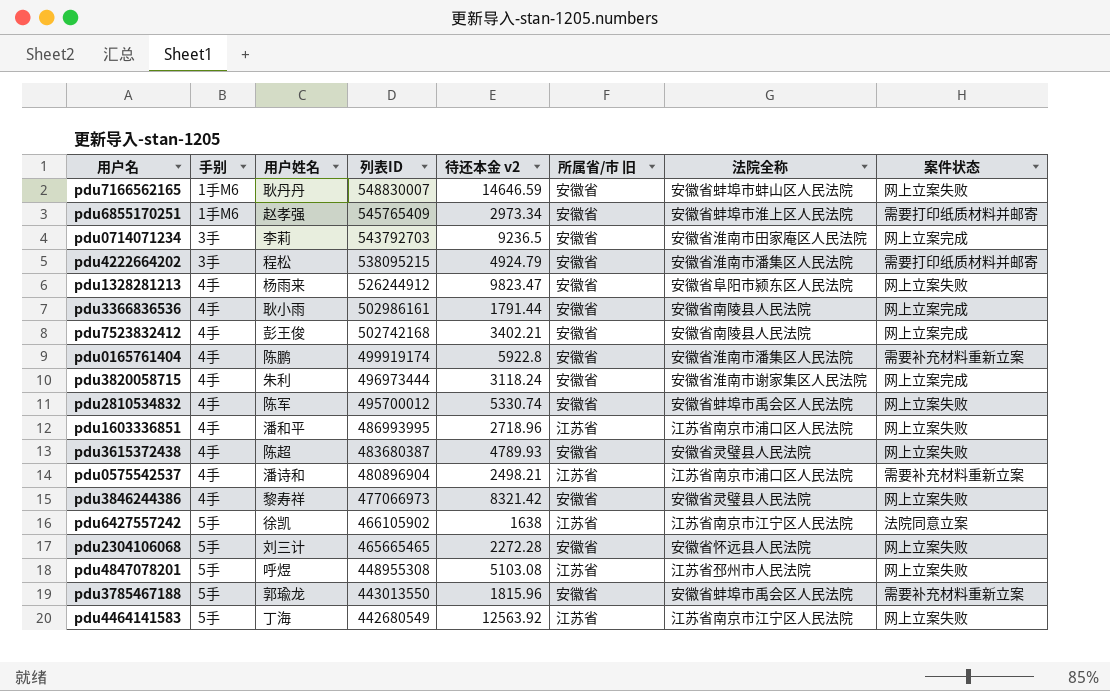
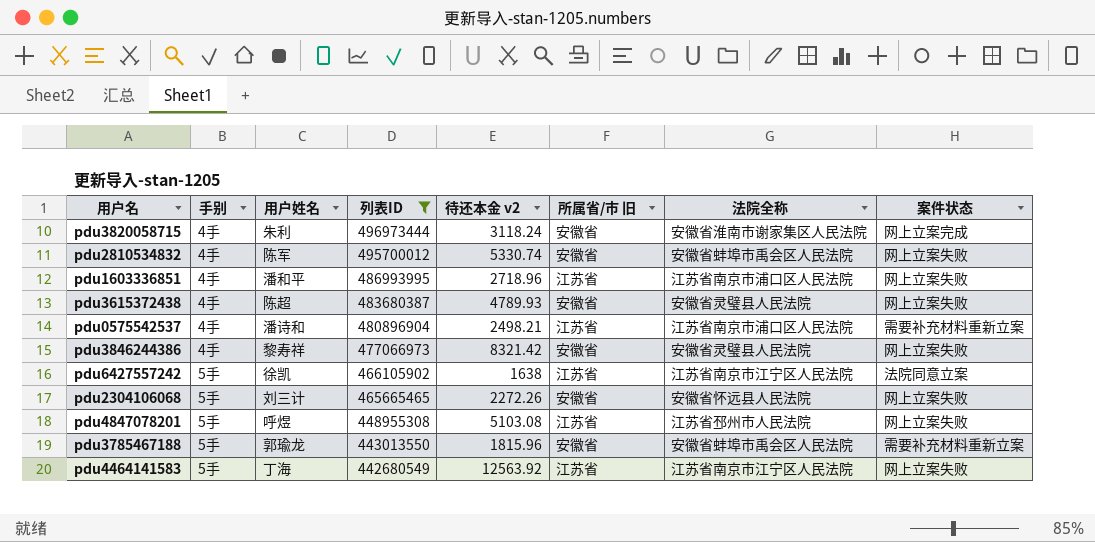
filter: none -> 列表ID <= 496973444
pdu2304106068 | 待还本金 v2: 2272.28 -> 2272.26

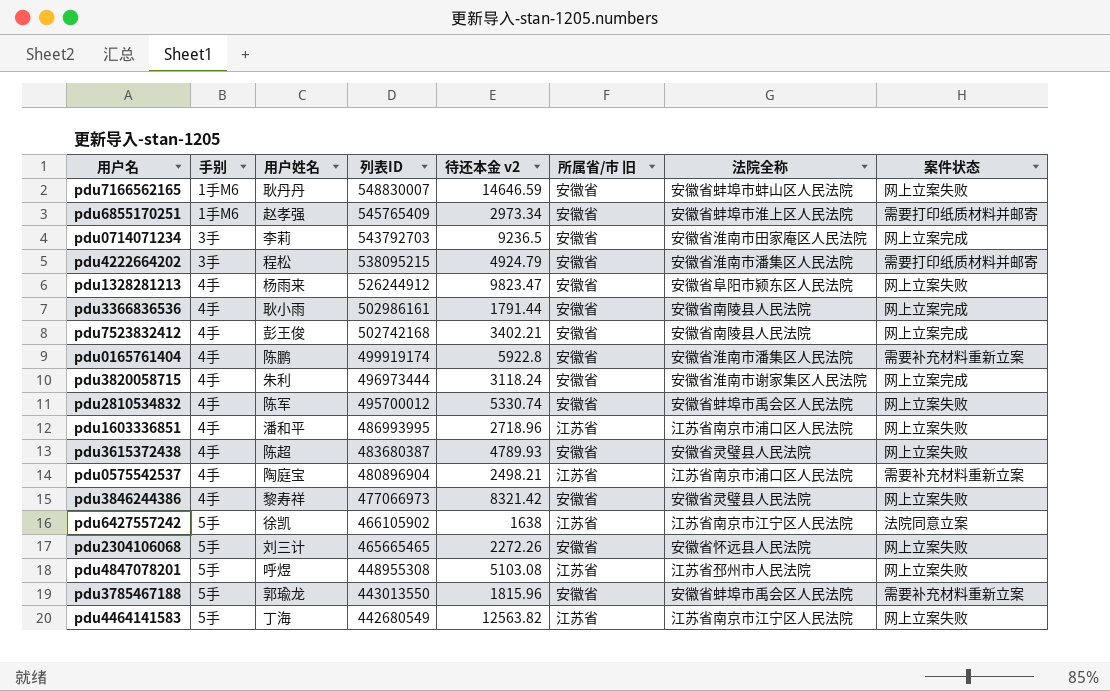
filter: 列表ID <= 496973444 -> none
pdu0575542537 | 用户姓名: 潘诗和 -> 陶庭宝
pdu4464141583 | 待还本金 v2: 12563.92 -> 12563.82

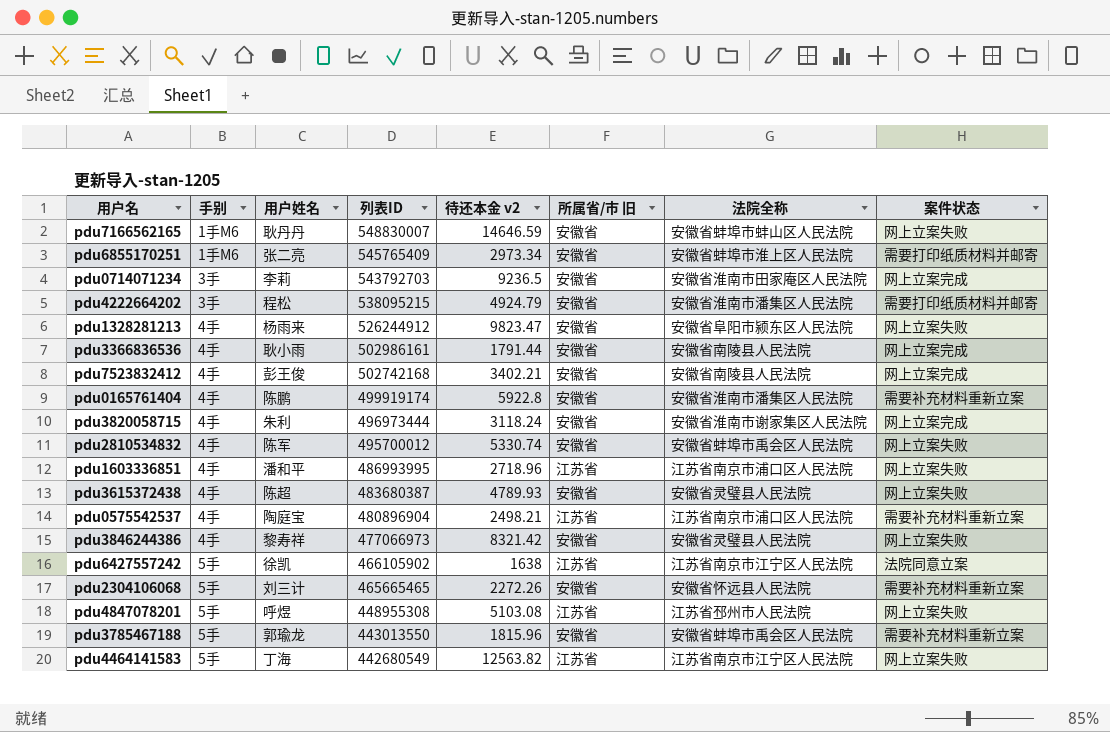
pdu6855170251 | 用户姓名: 赵孝强 -> 张二亮
pdu2304106068 | 案件状态: 网上立案失败 -> 需要补充材料重新立案

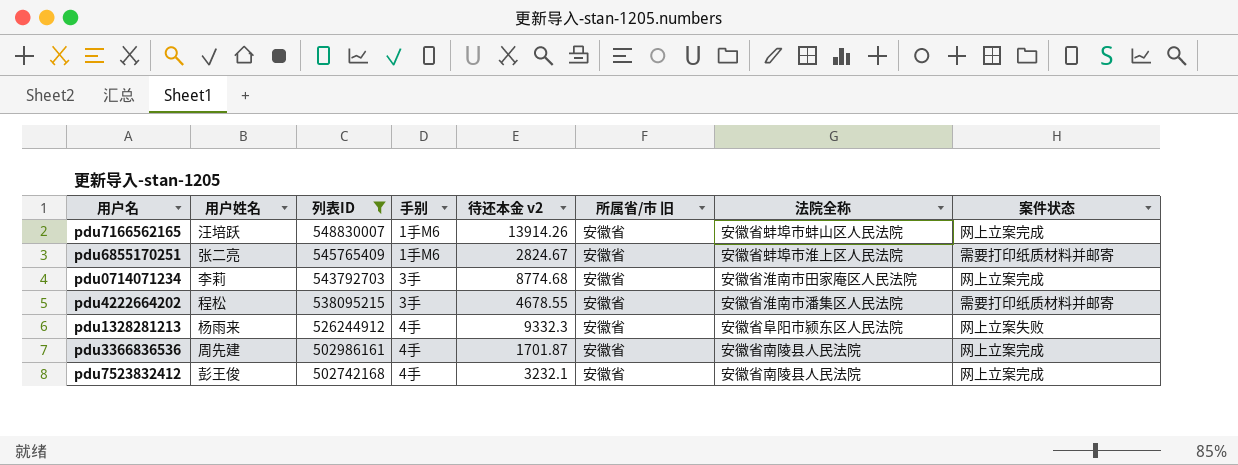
filter: none -> 列表ID >= 502742168
column 手别 | position: 2 -> 4
pdu7166562165 | 用户姓名: 耿丹丹 -> 汪培跃
pdu7166562165 | 待还本金 v2: 14646.59 -> 13914.26
pdu7166562165 | 案件状态: 网上立案失败 -> 网上立案完成
pdu6855170251 | 待还本金 v2: 2973.34 -> 2824.67
pdu0714071234 | 待还本金 v2: 9236.5 -> 8774.68
pdu4222664202 | 待还本金 v2: 4924.79 -> 4678.55
pdu1328281213 | 待还本金 v2: 9823.47 -> 9332.3
pdu3366836536 | 用户姓名: 耿小雨 -> 周先建
pdu3366836536 | 待还本金 v2: 1791.44 -> 1701.87
pdu7523832412 | 待还本金 v2: 3402.21 -> 3232.1

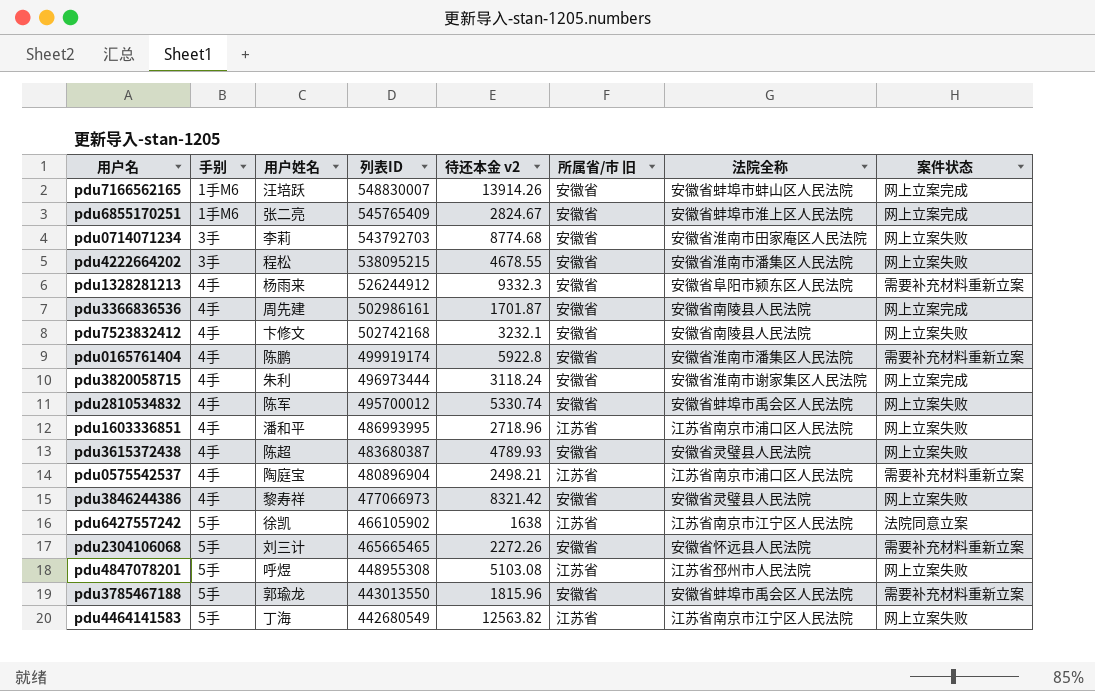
filter: 列表ID >= 502742168 -> none
column 手别 | position: 4 -> 2
pdu6855170251 | 案件状态: 需要打印纸质材料并邮寄 -> 网上立案完成
pdu0714071234 | 案件状态: 网上立案完成 -> 网上立案失败
pdu4222664202 | 案件状态: 需要打印纸质材料并邮寄 -> 网上立案失败
pdu1328281213 | 案件状态: 网上立案失败 -> 需要补充材料重新立案
pdu7523832412 | 用户姓名: 彭王俊 -> 卞修文
pdu7523832412 | 案件状态: 网上立案完成 -> 网上立案失败

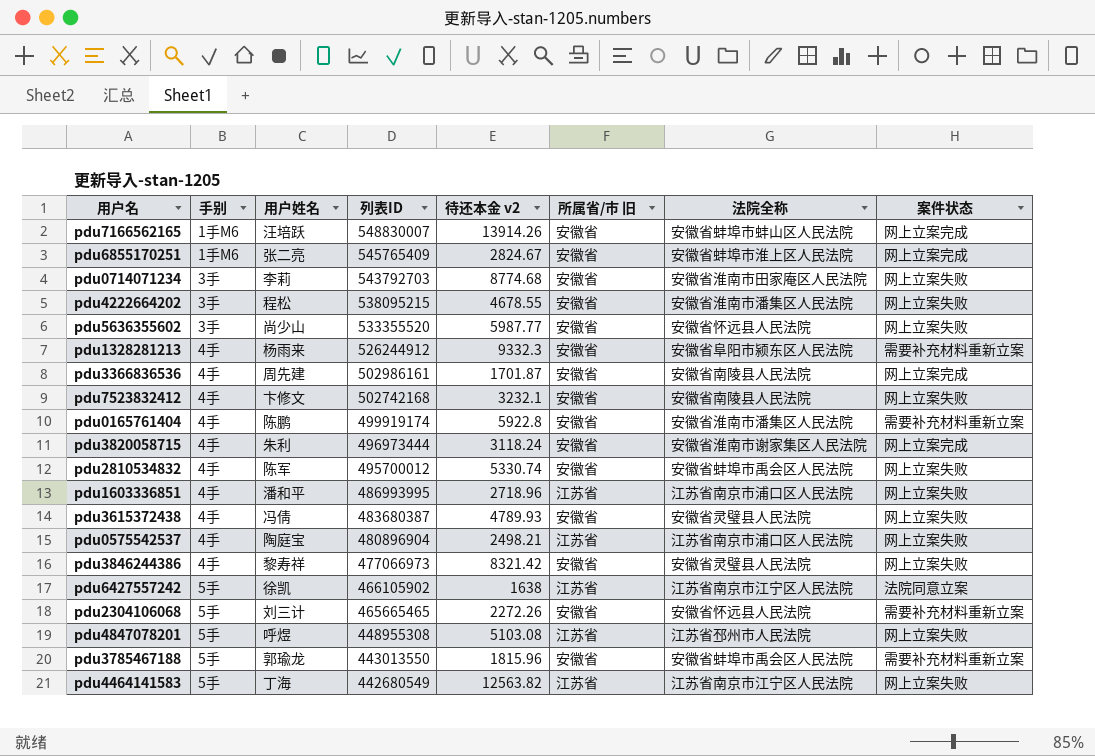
row pdu5636355602: none -> 3手 | 尚少山 | 533355520 | 5987.77 | 安徽省 | 安徽省怀远县人民法院 | 网上立案失败
pdu3615372438 | 用户姓名: 陈超 -> 冯倩
pdu0575542537 | 案件状态: 需要补充材料重新立案 -> 网上立案失败

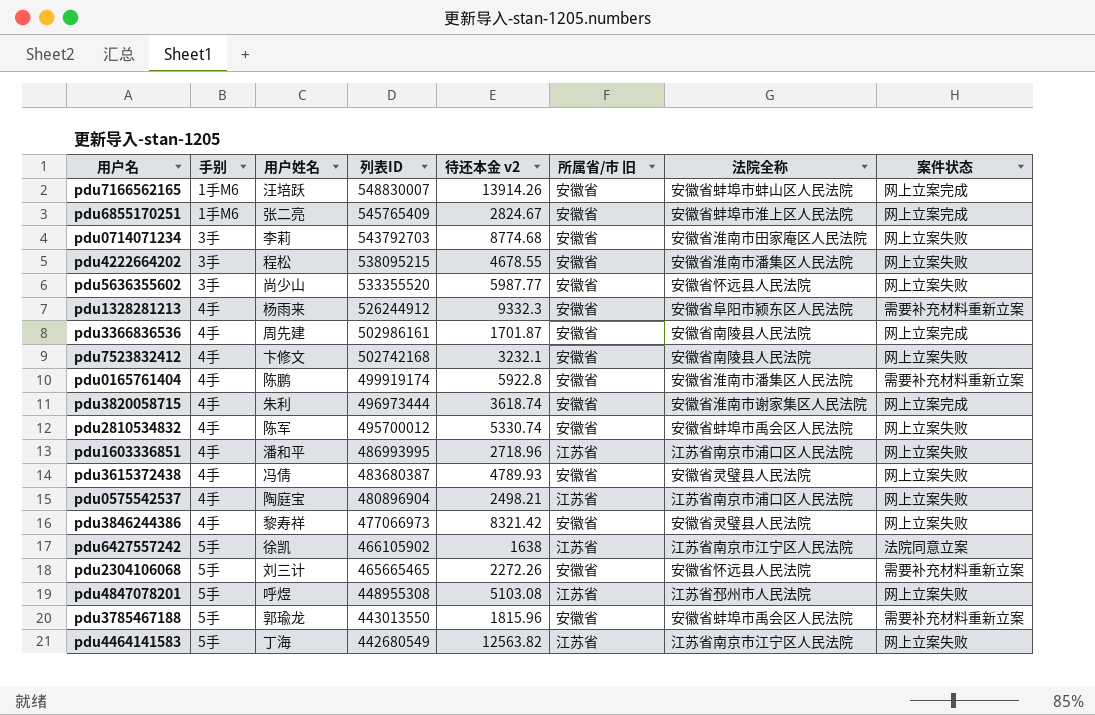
pdu3820058715 | 待还本金 v2: 3118.24 -> 3618.74

